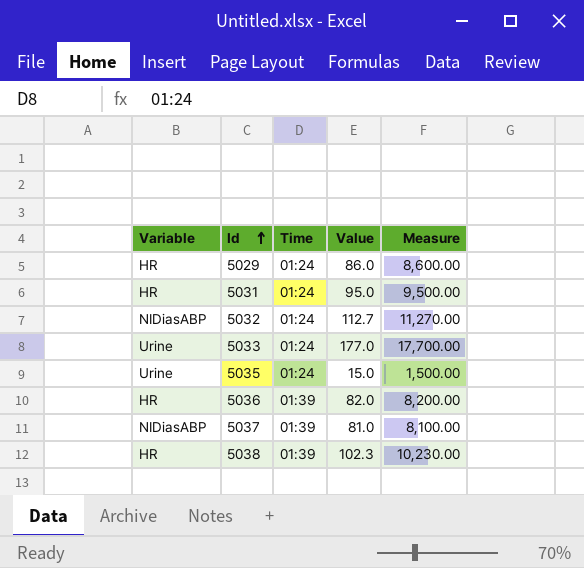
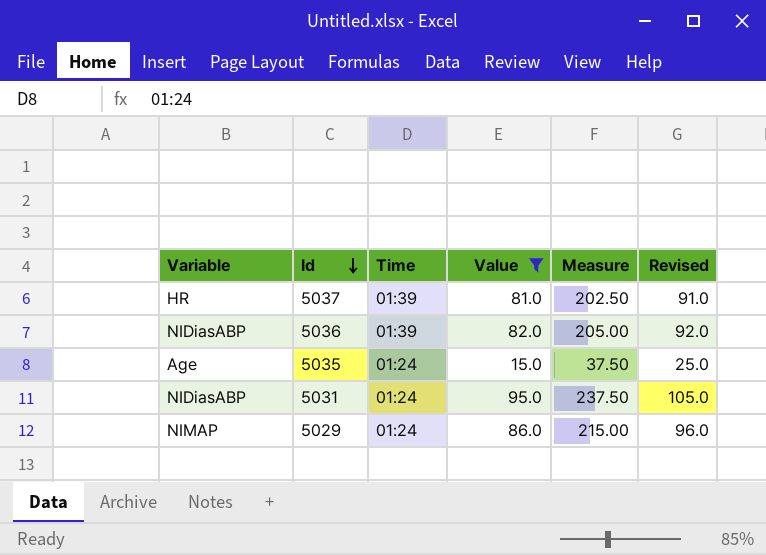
filter: none -> Value <= 95.0
row order: Id ascending -> Id descending
column Measure | formula: [Value] * 100 -> [Value] * 2.5
column Revised | formula: none -> [Value] + 10
5037 | Variable: NIDiasABP -> HR
5036 | Variable: HR -> NIDiasABP
5035 | Variable: Urine -> Age
5031 | Variable: HR -> NIDiasABP
5029 | Variable: HR -> NIMAP

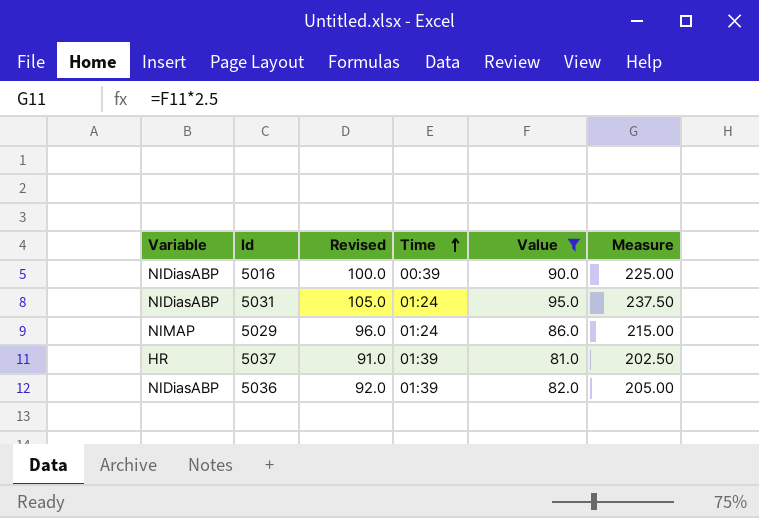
row order: Id descending -> Time ascending
column Revised | position: 6 -> 3
row 5035: Age | 01:24 | 15.0 | 37.50 | 25.0 -> none
row 5016: none -> NIDiasABP | 100.0 | 00:39 | 90.0 | 225.00

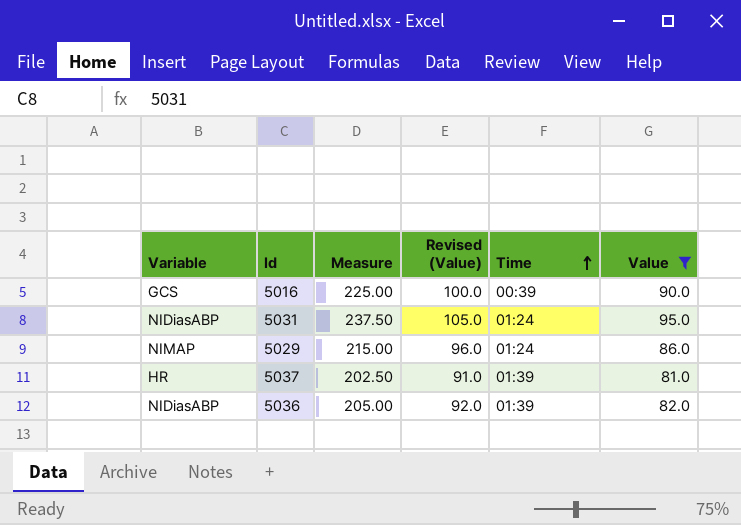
column Measure | position: 6 -> 3
column name: Revised -> Revised (Value)
5016 | Variable: NIDiasABP -> GCS

